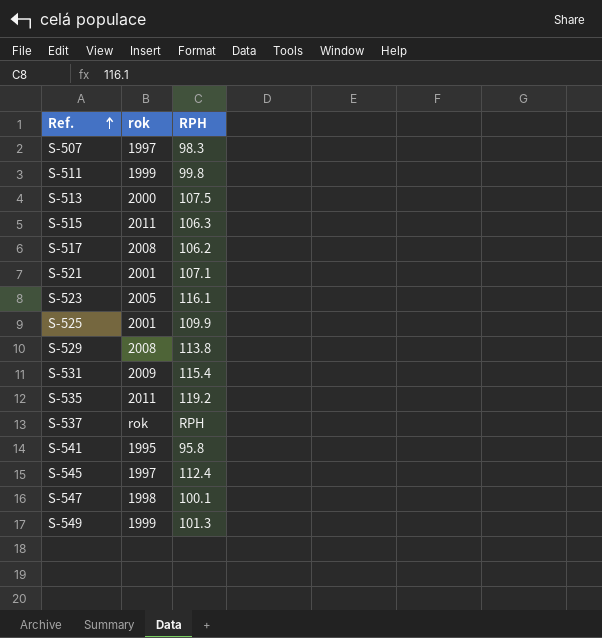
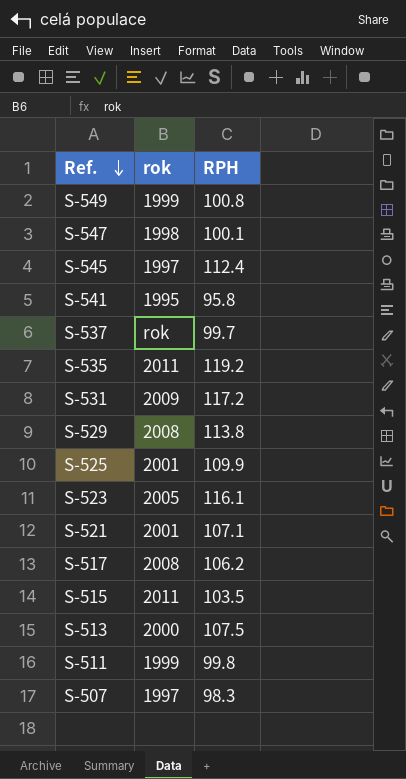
row order: Ref. ascending -> Ref. descending
S-549 | RPH: 101.3 -> 100.8
S-537 | RPH: RPH -> 99.7
S-531 | RPH: 115.4 -> 117.2
S-515 | RPH: 106.3 -> 103.5

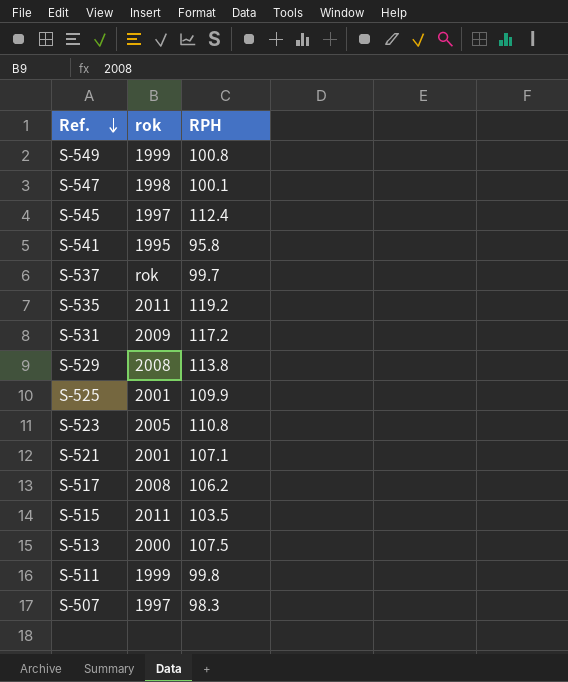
S-523 | RPH: 116.1 -> 110.8

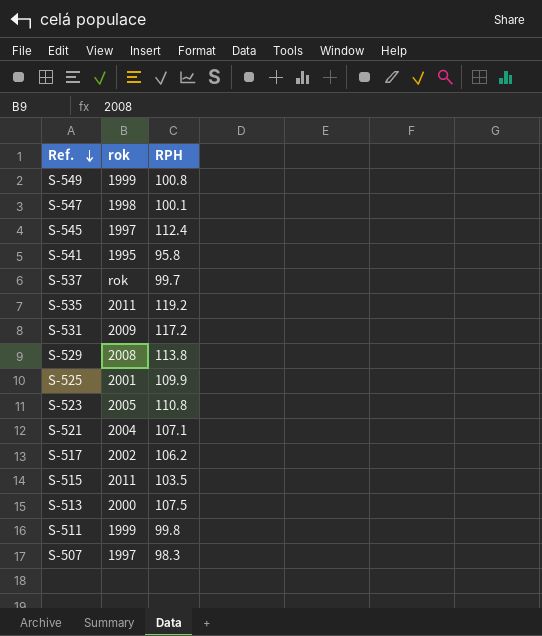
S-521 | rok: 2001 -> 2004
S-517 | rok: 2008 -> 2002

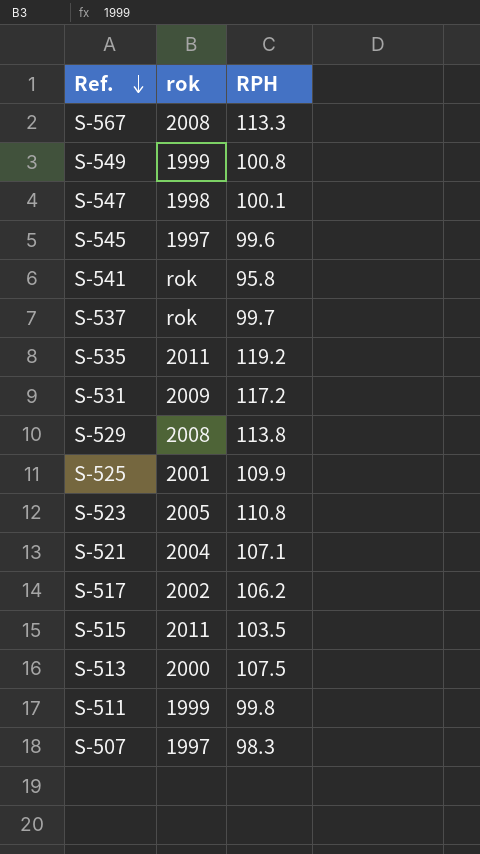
row S-567: none -> 2008 | 113.3
S-545 | RPH: 112.4 -> 99.6
S-541 | rok: 1995 -> rok

